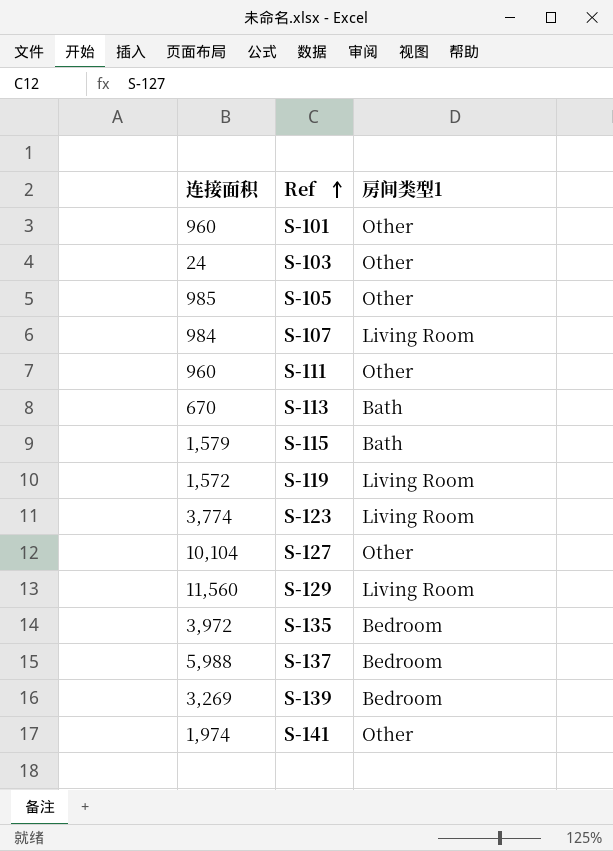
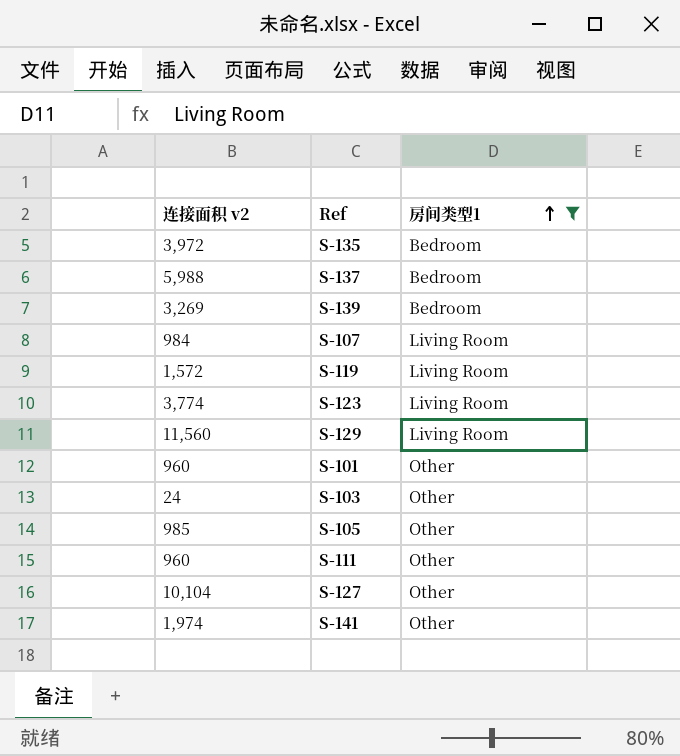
filter: none -> 房间类型1 != Bath
row order: Ref ascending -> 房间类型1 ascending
column name: 连接面积 -> 连接面积 v2

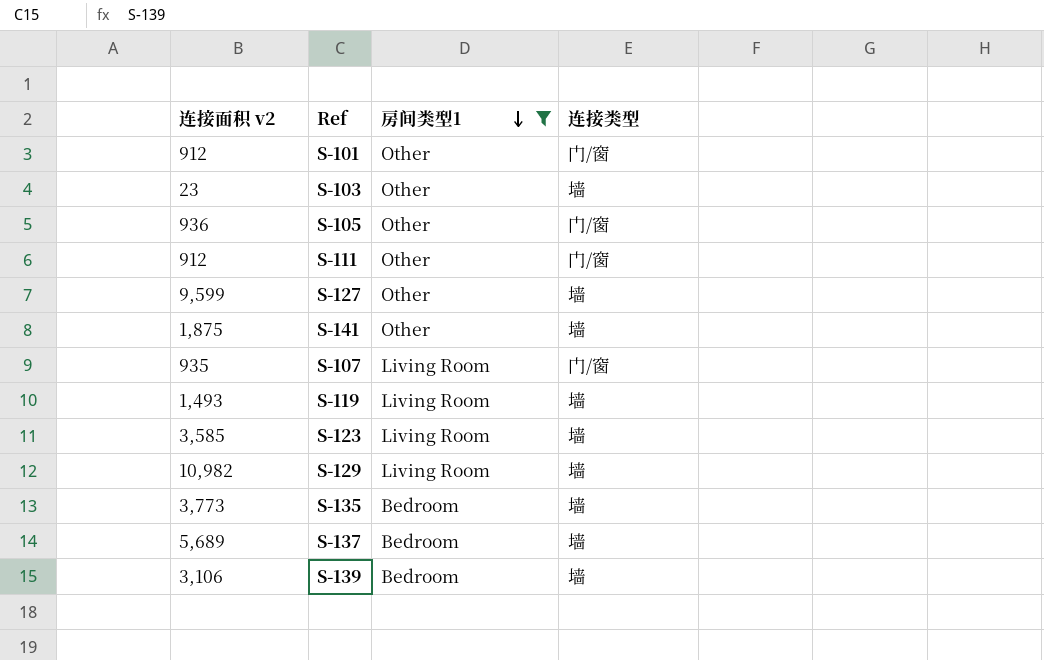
row order: 房间类型1 ascending -> 房间类型1 descending
column 连接类型 | position: none -> 4
S-101 | 连接面积 v2: 960 -> 912
S-103 | 连接面积 v2: 24 -> 23
S-105 | 连接面积 v2: 985 -> 936
S-111 | 连接面积 v2: 960 -> 912
S-127 | 连接面积 v2: 10,104 -> 9,599
S-141 | 连接面积 v2: 1,974 -> 1,875
S-107 | 连接面积 v2: 984 -> 935
S-119 | 连接面积 v2: 1,572 -> 1,493
S-123 | 连接面积 v2: 3,774 -> 3,585
S-129 | 连接面积 v2: 11,560 -> 10,982
S-135 | 连接面积 v2: 3,972 -> 3,773
S-137 | 连接面积 v2: 5,988 -> 5,689
S-139 | 连接面积 v2: 3,269 -> 3,106

